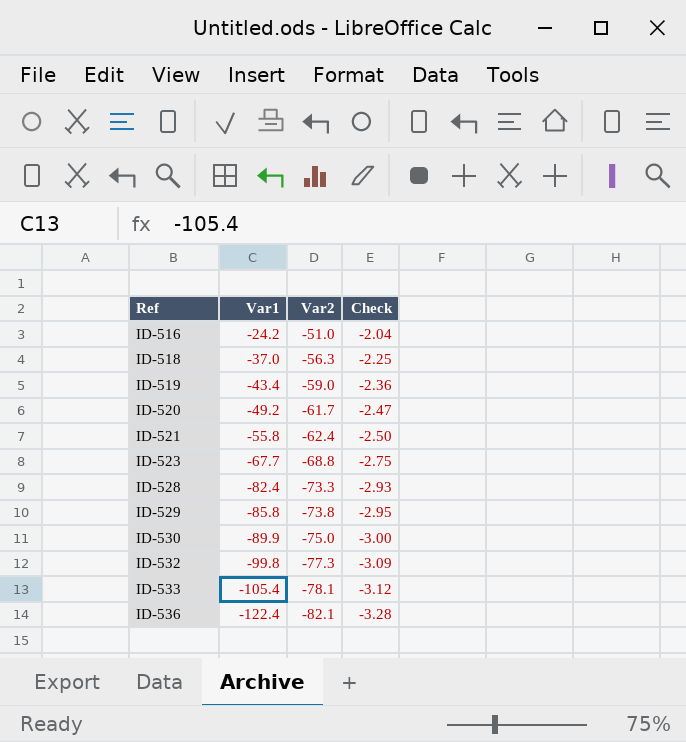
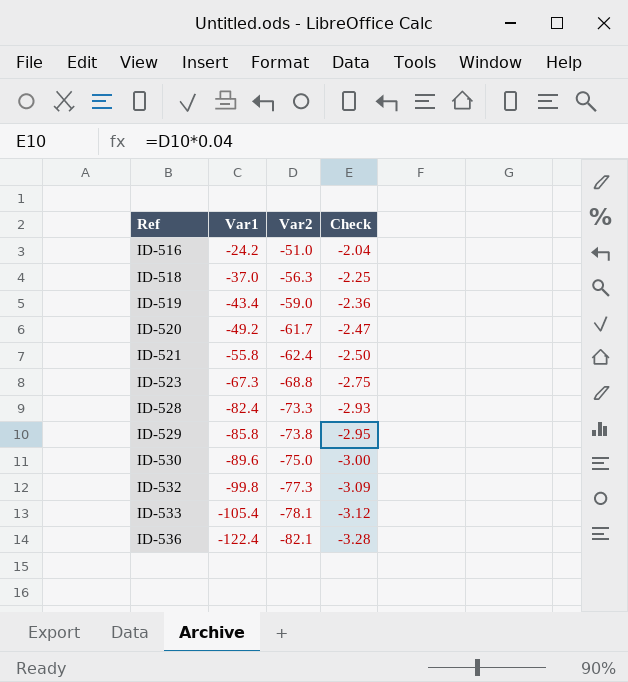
ID-523 | Var1: -67.7 -> -67.3
ID-530 | Var1: -89.9 -> -89.6

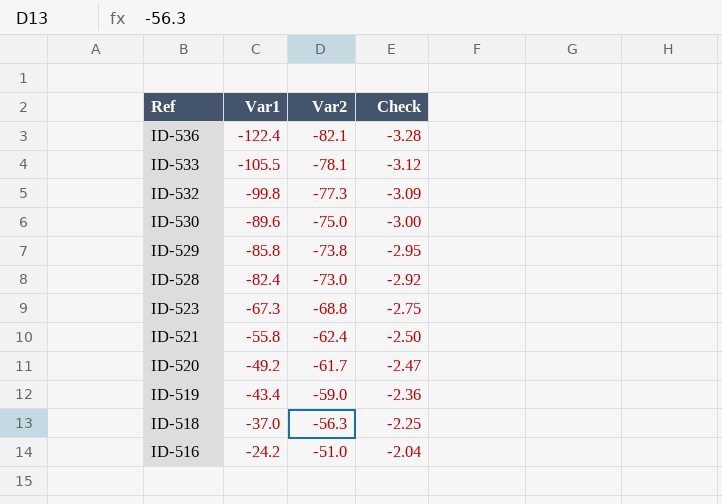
row order: Ref ascending -> Ref descending
ID-533 | Var1: -105.4 -> -105.5
ID-528 | Var2: -73.3 -> -73.0
ID-528 | Check: -2.93 -> -2.92

